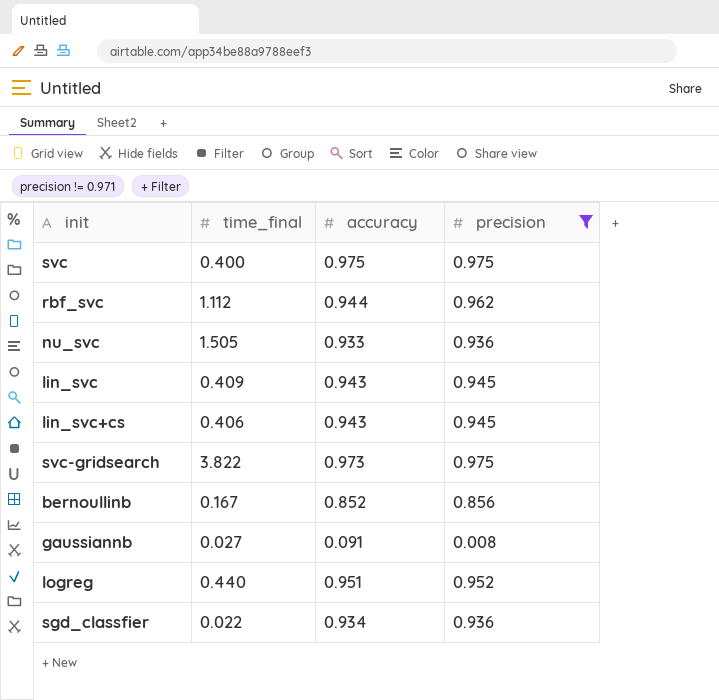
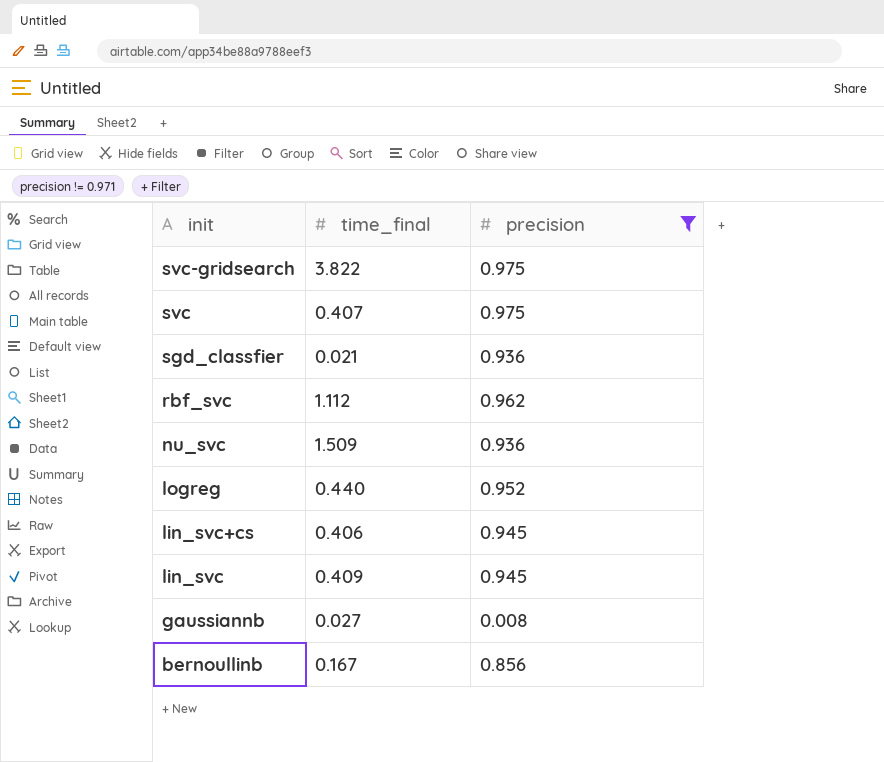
row order: none -> init descending
column accuracy | position: 3 -> none
svc | time_final: 0.400 -> 0.407
sgd_classfier | time_final: 0.022 -> 0.021
nu_svc | time_final: 1.505 -> 1.509

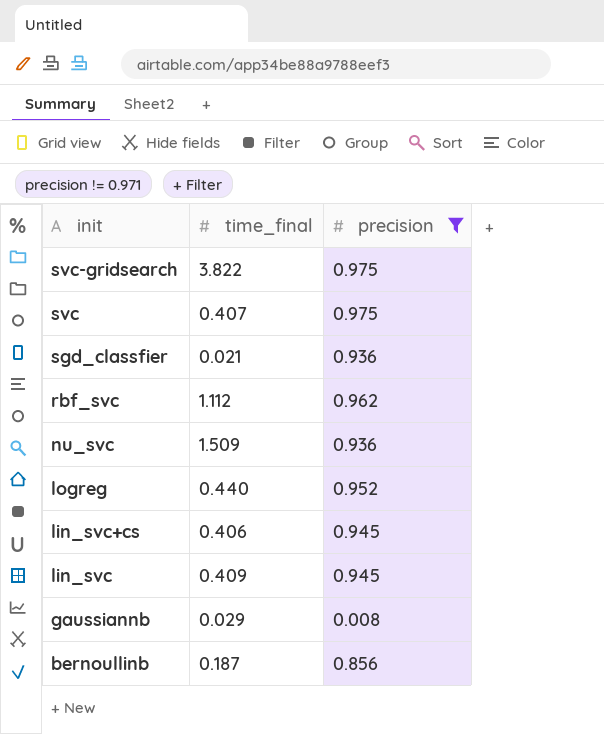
gaussiannb | time_final: 0.027 -> 0.029
bernoullinb | time_final: 0.167 -> 0.187

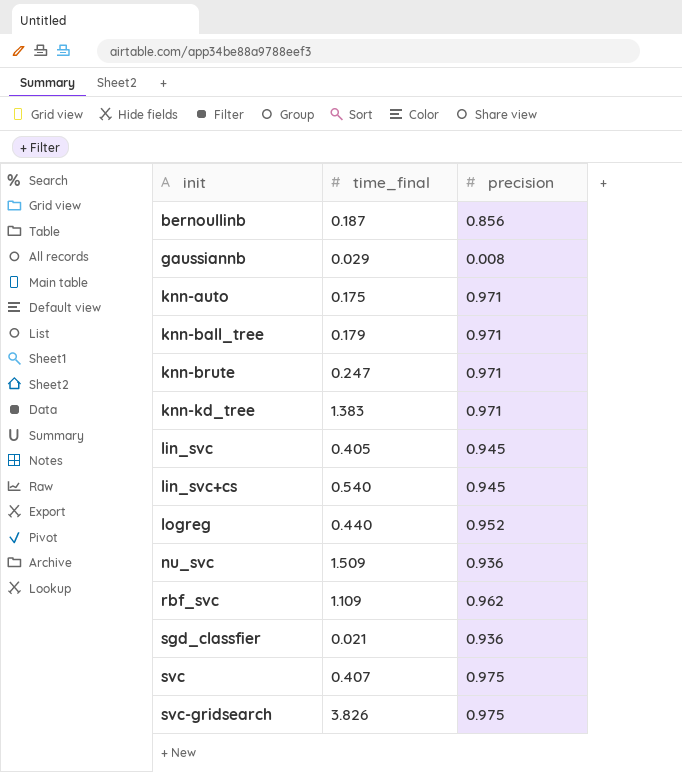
filter: precision != 0.971 -> none
row order: init descending -> init ascending
lin_svc | time_final: 0.409 -> 0.405
lin_svc+cs | time_final: 0.406 -> 0.540
rbf_svc | time_final: 1.112 -> 1.109
svc-gridsearch | time_final: 3.822 -> 3.826

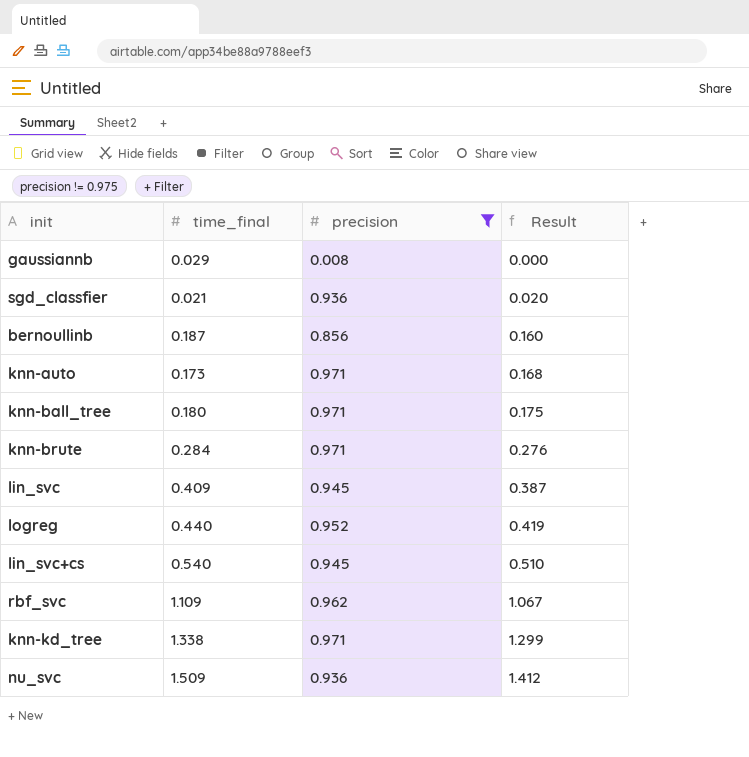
filter: none -> precision != 0.975
row order: init ascending -> Result ascending
column Result | formula: none -> [time_final] * [precision]
knn-auto | time_final: 0.175 -> 0.173
knn-ball_tree | time_final: 0.179 -> 0.180
knn-brute | time_final: 0.247 -> 0.284
lin_svc | time_final: 0.405 -> 0.409
knn-kd_tree | time_final: 1.383 -> 1.338

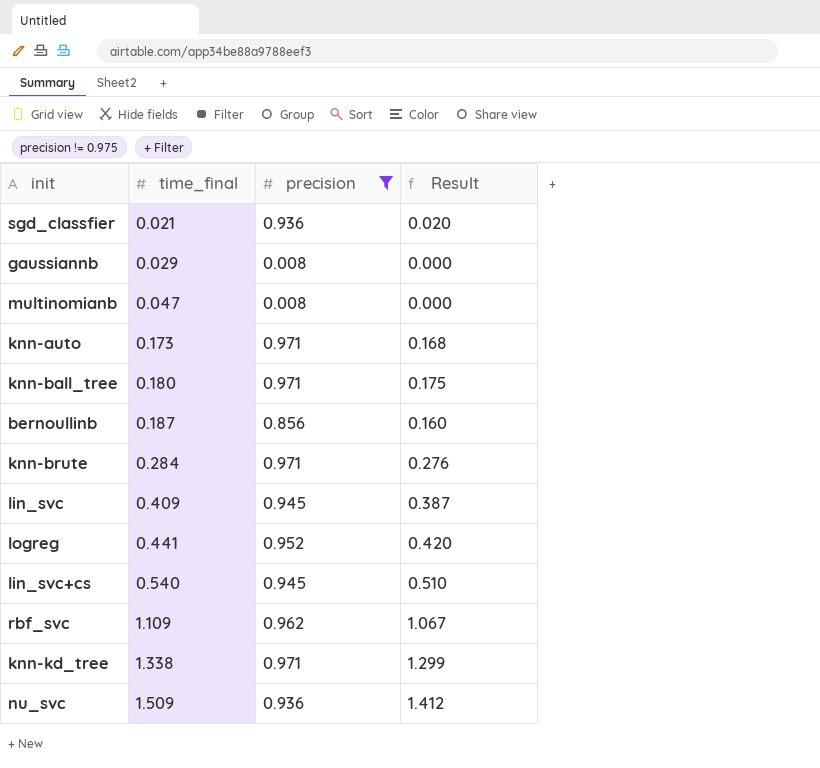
row order: Result ascending -> time_final ascending
row multinomianb: none -> 0.047 | 0.008 | 0.000
logreg | time_final: 0.440 -> 0.441
logreg | Result: 0.419 -> 0.420

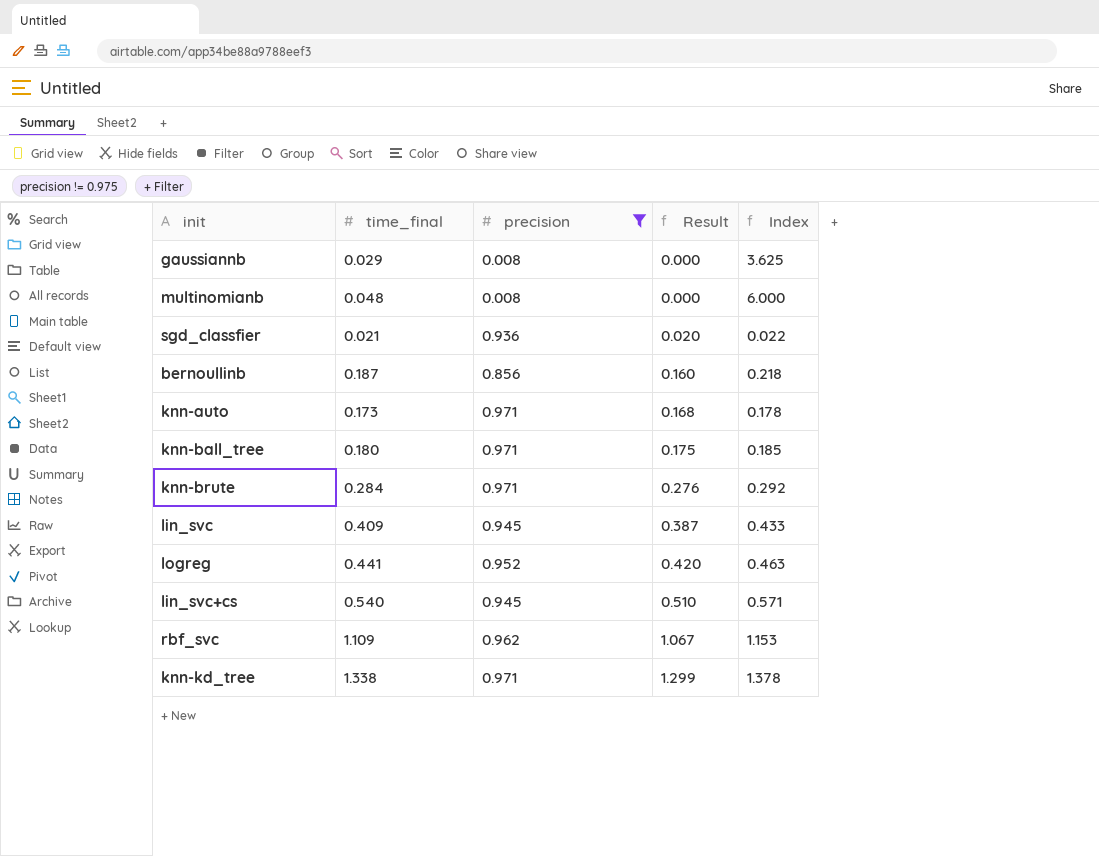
row order: time_final ascending -> Result ascending
column Index | formula: none -> [time_final] / [precision]
row nu_svc: 1.509 | 0.936 | 1.412 -> none
multinomianb | time_final: 0.047 -> 0.048

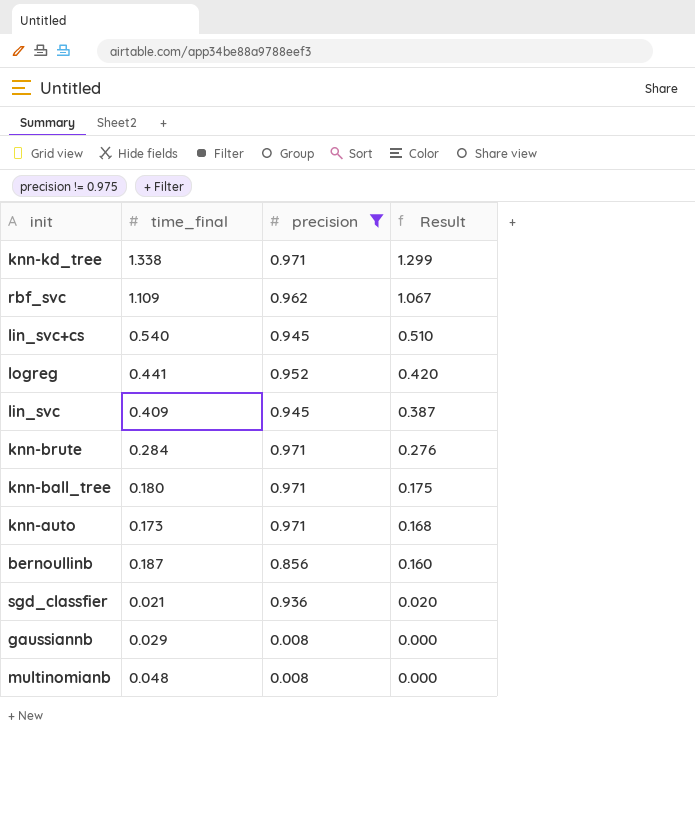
row order: Result ascending -> Result descending
column Index | formula: [time_final] / [precision] -> none

